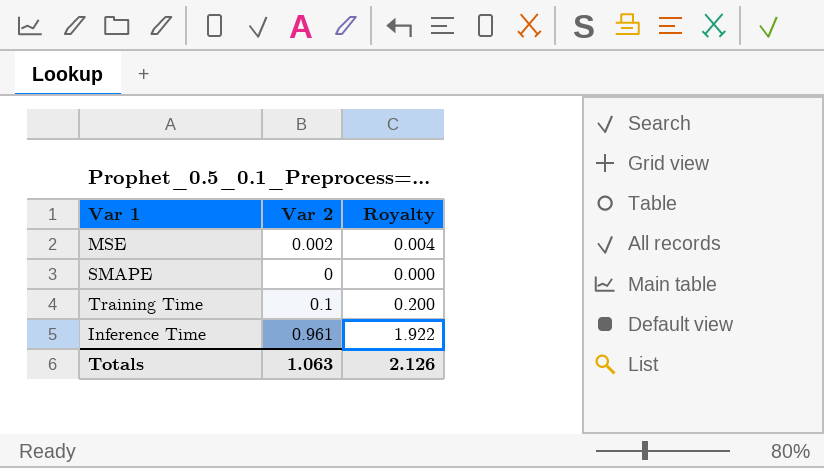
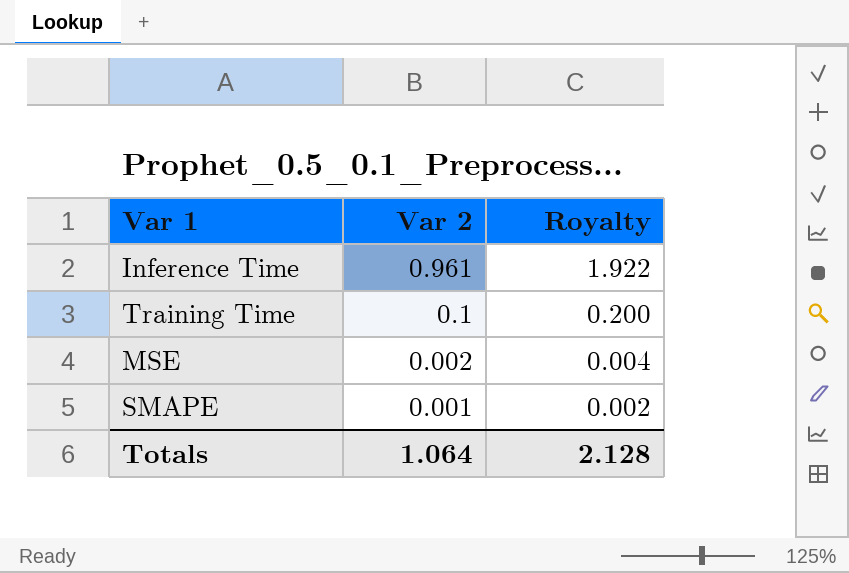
row order: none -> Var 2 descending
SMAPE | Var 2: 0 -> 0.001
SMAPE | Royalty: 0.000 -> 0.002
Totals | Var 2: 1.063 -> 1.064
Totals | Royalty: 2.126 -> 2.128

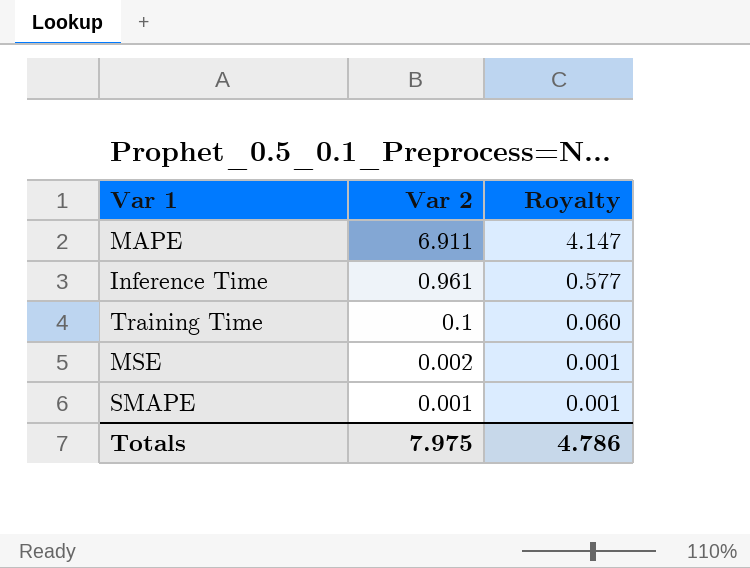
column Royalty | formula: [Var 2] * 2 -> [Var 2] * 0.6
row MAPE: none -> 6.911 | 4.147
Totals | Var 2: 1.064 -> 7.975
Totals | Royalty: 2.128 -> 4.786

